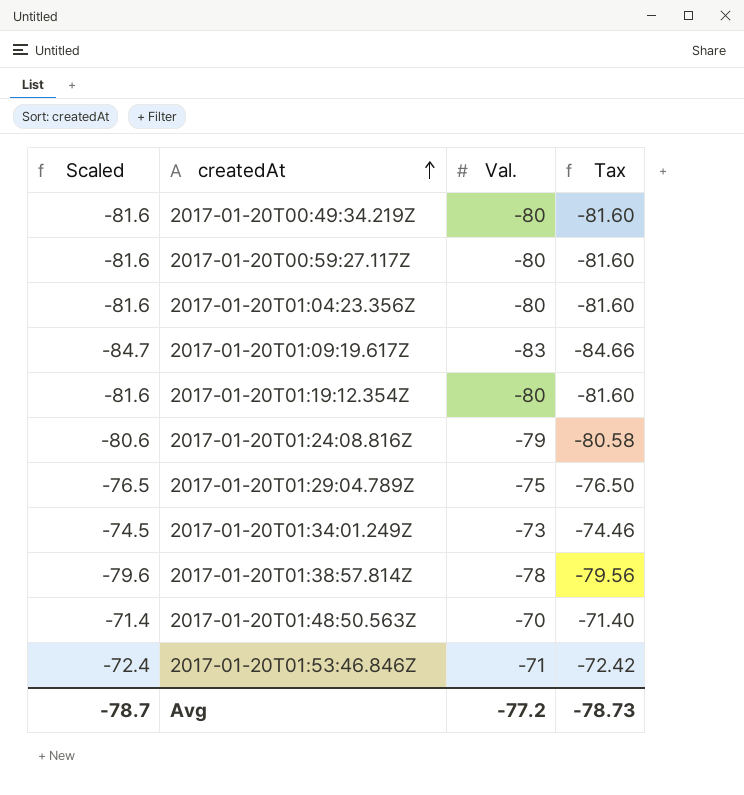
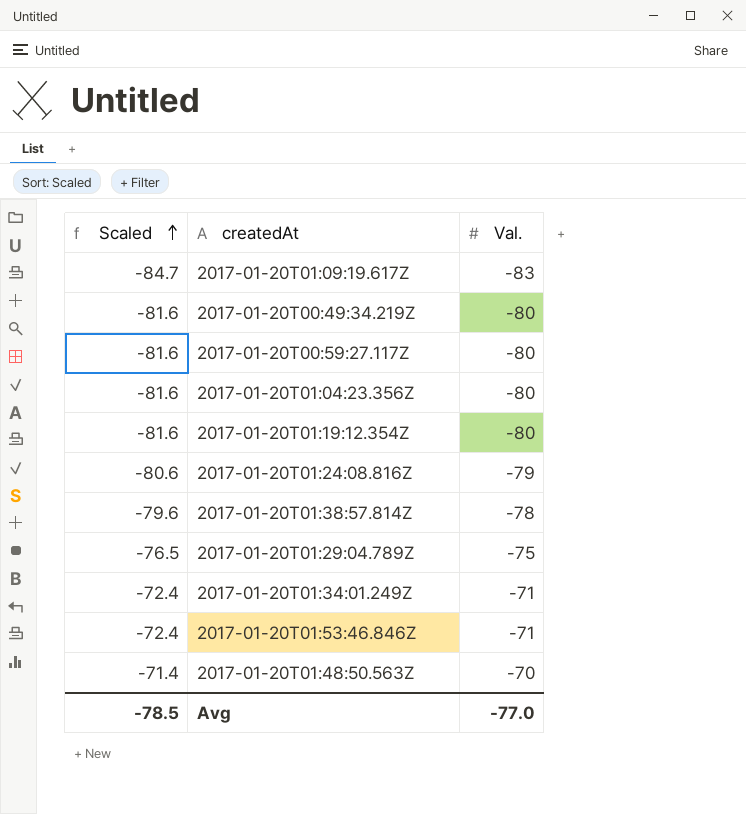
row order: createdAt ascending -> Scaled ascending
column Tax | formula: [Val.] * 1.02 -> none
2017-01-20T01:34:01.249Z | Scaled: -74.5 -> -72.4
2017-01-20T01:34:01.249Z | Val.: -73 -> -71
Avg | Scaled: -78.7 -> -78.5
Avg | Val.: -77.2 -> -77.0

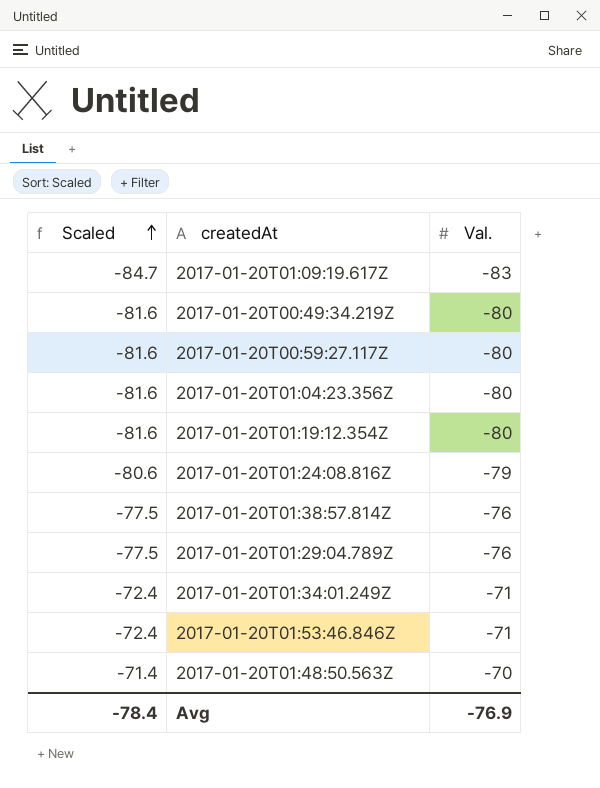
2017-01-20T01:38:57.814Z | Scaled: -79.6 -> -77.5
2017-01-20T01:38:57.814Z | Val.: -78 -> -76
2017-01-20T01:29:04.789Z | Scaled: -76.5 -> -77.5
2017-01-20T01:29:04.789Z | Val.: -75 -> -76
Avg | Scaled: -78.5 -> -78.4
Avg | Val.: -77.0 -> -76.9

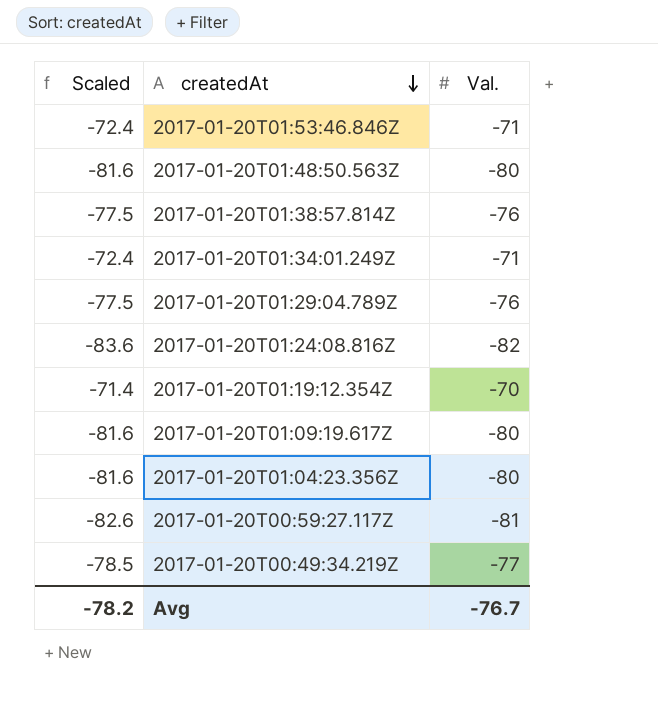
row order: Scaled ascending -> createdAt descending
2017-01-20T01:48:50.563Z | Scaled: -71.4 -> -81.6
2017-01-20T01:48:50.563Z | Val.: -70 -> -80
2017-01-20T01:24:08.816Z | Scaled: -80.6 -> -83.6
2017-01-20T01:24:08.816Z | Val.: -79 -> -82
2017-01-20T01:19:12.354Z | Scaled: -81.6 -> -71.4
2017-01-20T01:19:12.354Z | Val.: -80 -> -70
2017-01-20T01:09:19.617Z | Scaled: -84.7 -> -81.6
2017-01-20T01:09:19.617Z | Val.: -83 -> -80
2017-01-20T00:59:27.117Z | Scaled: -81.6 -> -82.6
2017-01-20T00:59:27.117Z | Val.: -80 -> -81
2017-01-20T00:49:34.219Z | Scaled: -81.6 -> -78.5
2017-01-20T00:49:34.219Z | Val.: -80 -> -77
Avg | Scaled: -78.4 -> -78.2
Avg | Val.: -76.9 -> -76.7

